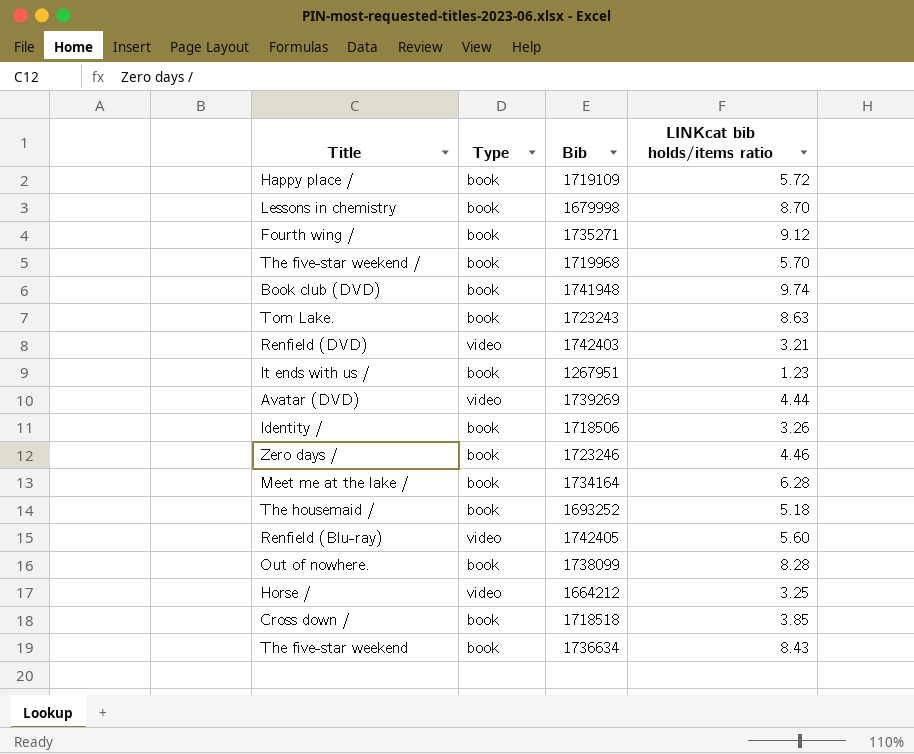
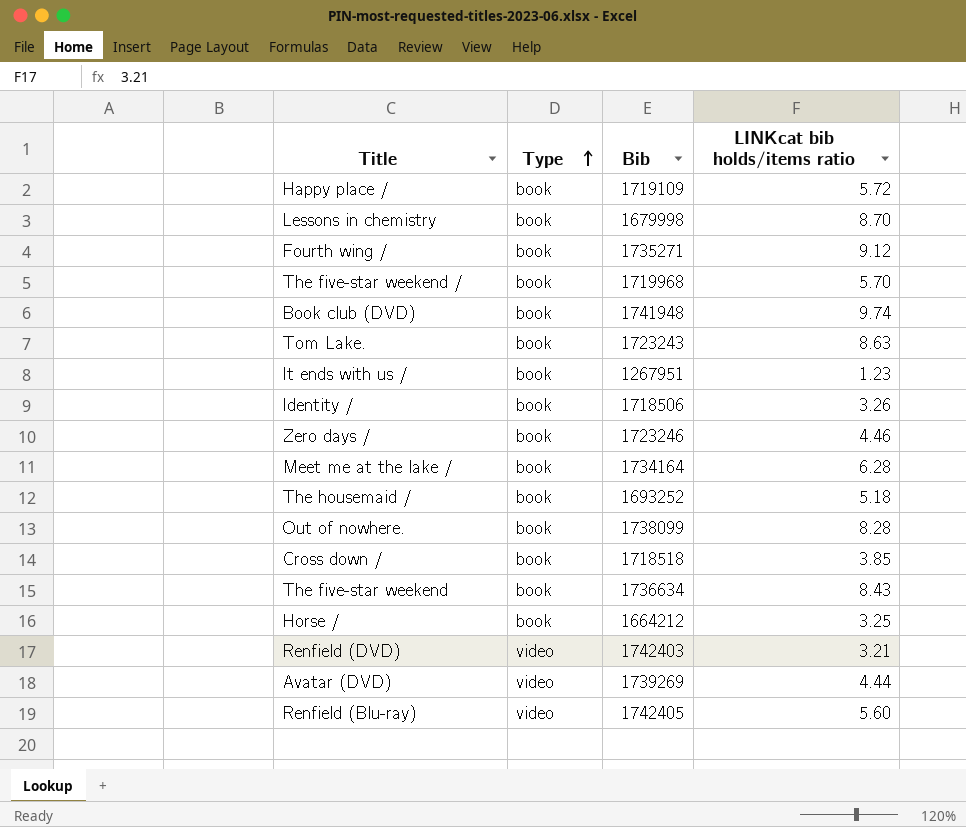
row order: none -> Type ascending
Horse / | Type: video -> book

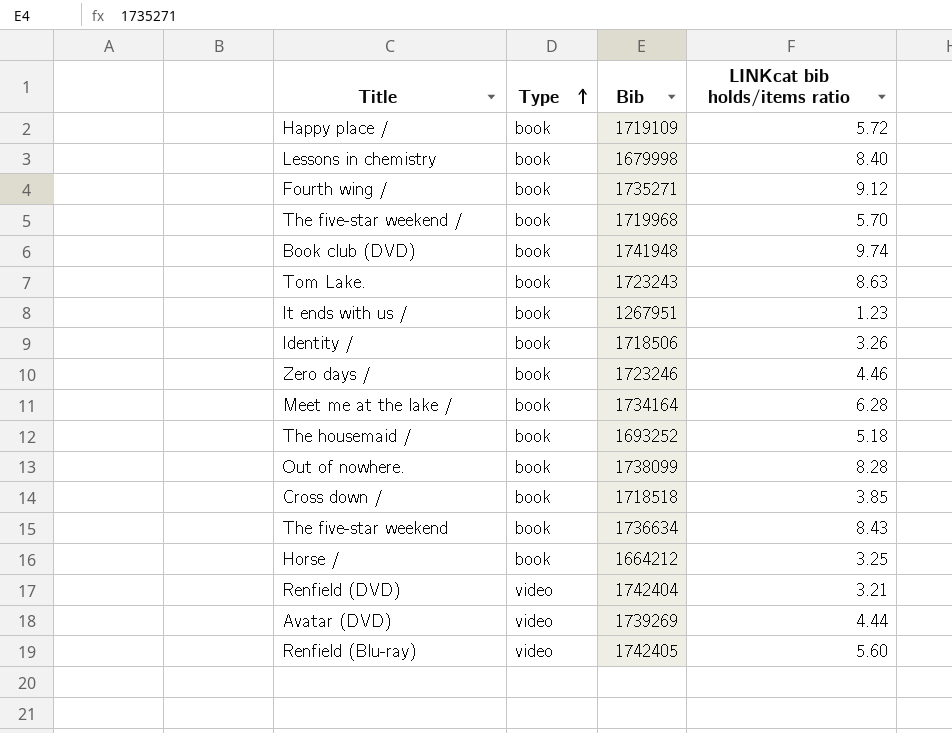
Lessons in chemistry | LINKcat bib holds/items ratio: 8.70 -> 8.40
Renfield (DVD) | Bib: 1742403 -> 1742404

